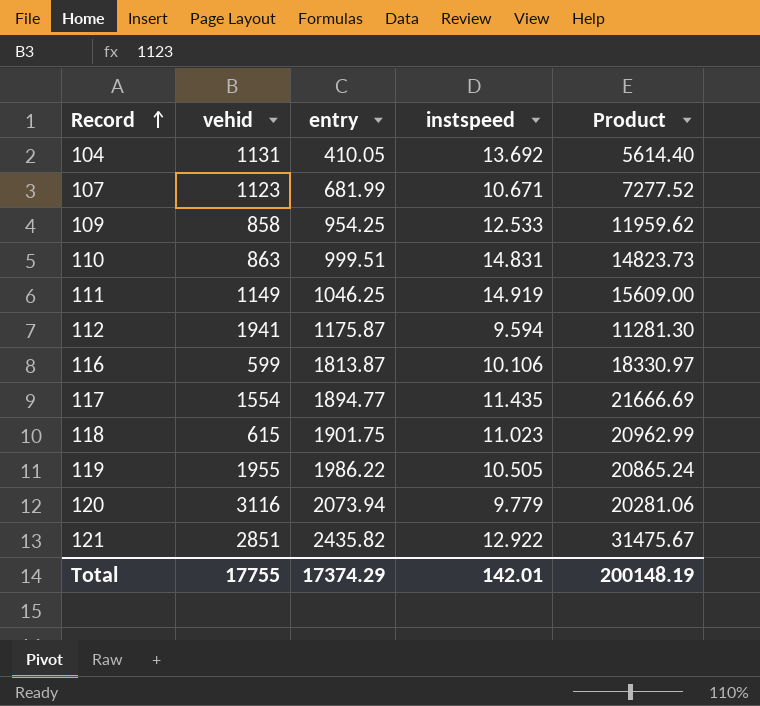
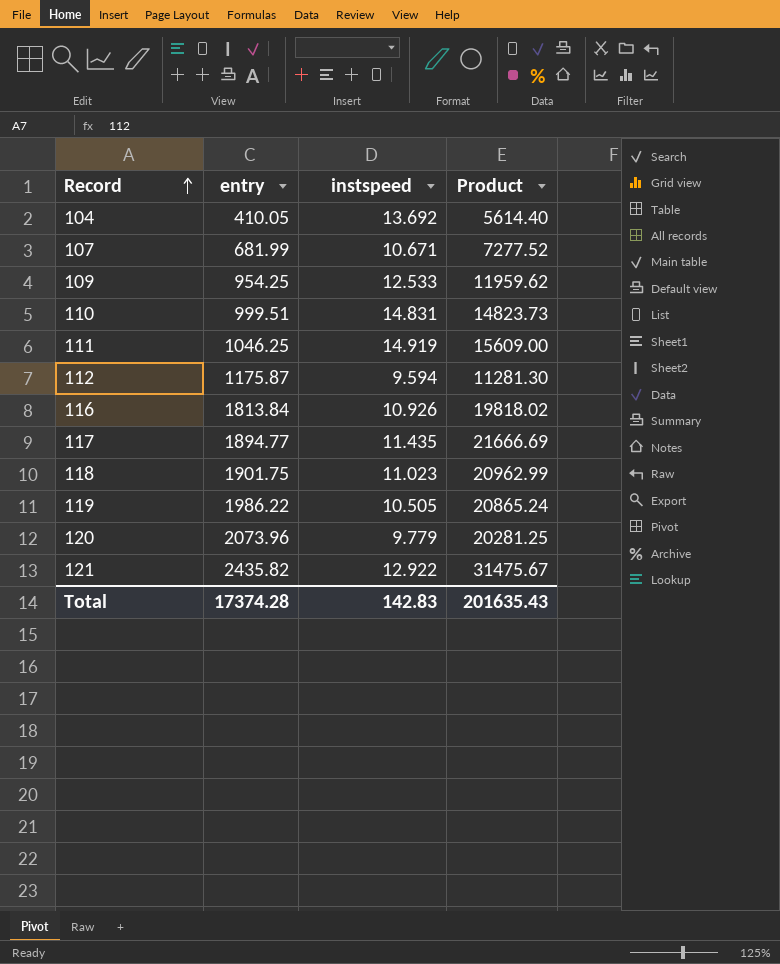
column vehid | position: 2 -> none
116 | entry: 1813.87 -> 1813.84
116 | instspeed: 10.106 -> 10.926
116 | Product: 18330.97 -> 19818.02
120 | entry: 2073.94 -> 2073.96
120 | Product: 20281.06 -> 20281.25
Total | entry: 17374.29 -> 17374.28
Total | instspeed: 142.01 -> 142.83
Total | Product: 200148.19 -> 201635.43

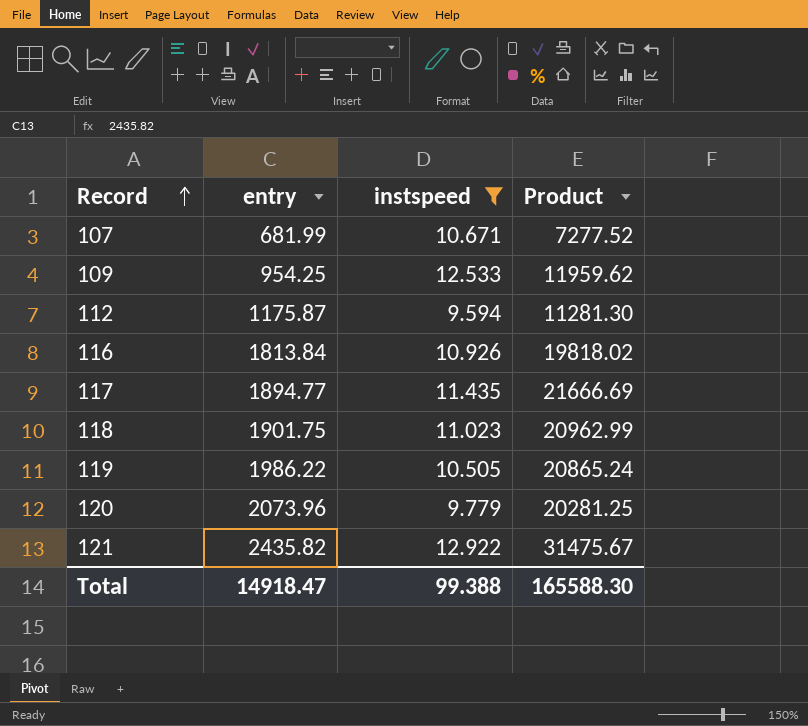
filter: none -> instspeed <= 12.922
Total | entry: 17374.28 -> 14918.47
Total | instspeed: 142.83 -> 99.388
Total | Product: 201635.43 -> 165588.30

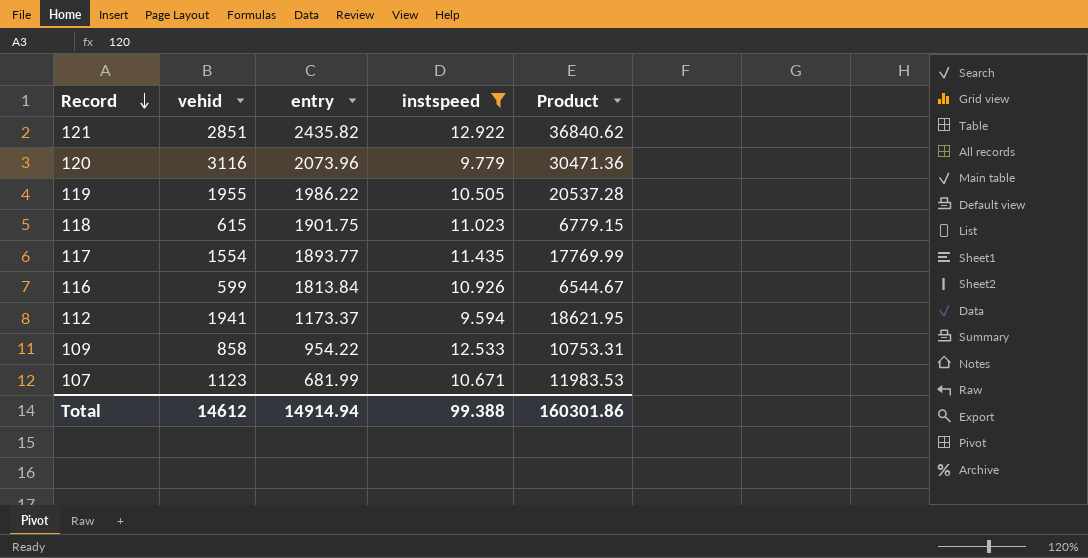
row order: Record ascending -> Record descending
column vehid | position: none -> 2
column Product | formula: [entry] * [instspeed] -> [vehid] * [instspeed]
117 | entry: 1894.77 -> 1893.77
112 | entry: 1175.87 -> 1173.37
109 | entry: 954.25 -> 954.22
Total | entry: 14918.47 -> 14914.94
Total | Product: 165588.30 -> 160301.86

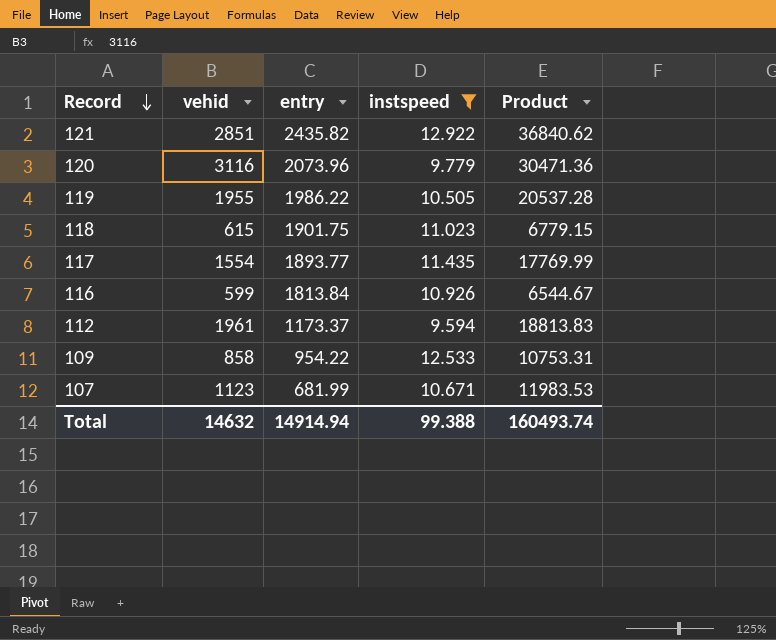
112 | vehid: 1941 -> 1961
112 | Product: 18621.95 -> 18813.83
Total | vehid: 14612 -> 14632
Total | Product: 160301.86 -> 160493.74

